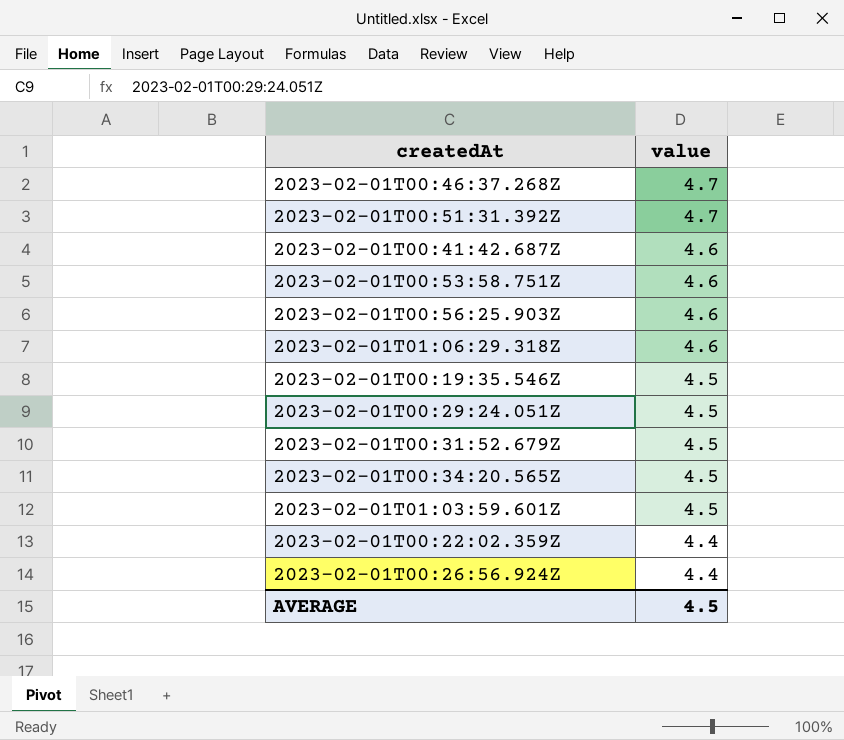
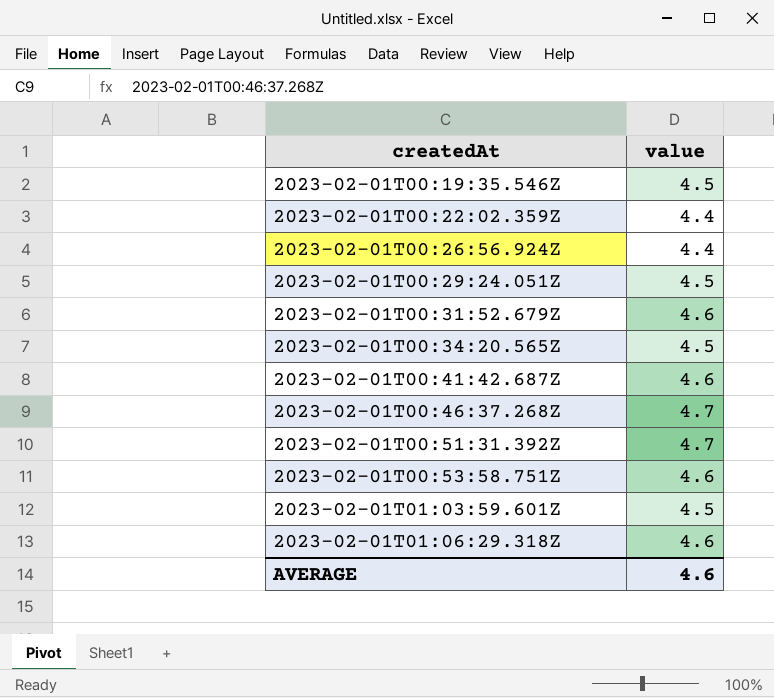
row order: value descending -> createdAt ascending
row 2023-02-01T00:56:25.903Z: 4.6 -> none
2023-02-01T00:31:52.679Z | value: 4.5 -> 4.6
AVERAGE | value: 4.5 -> 4.6

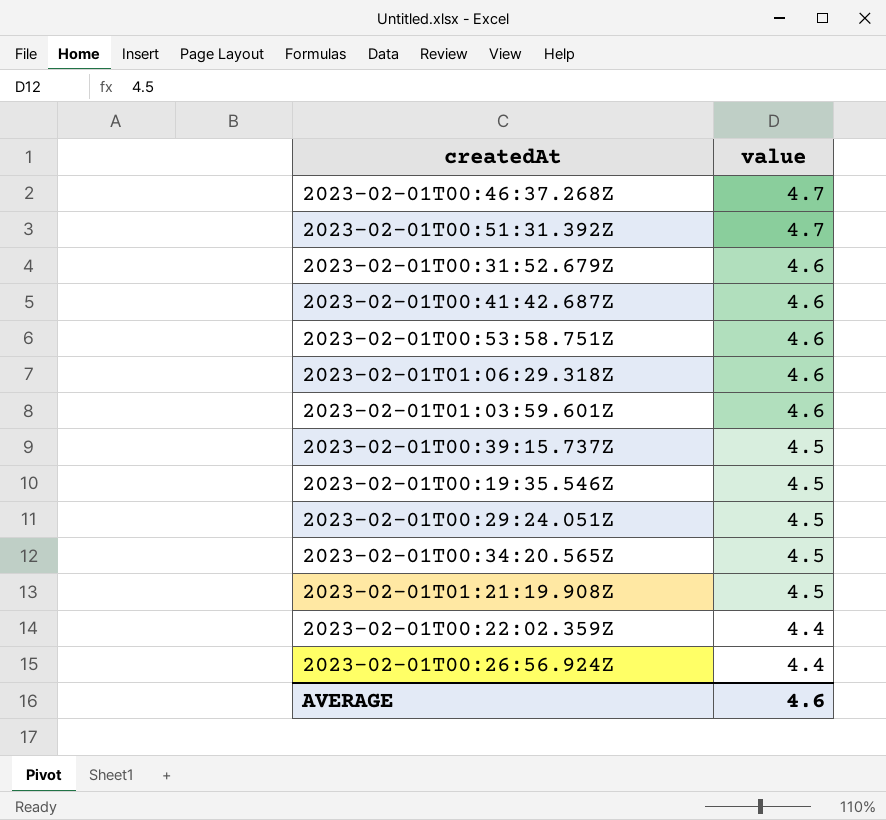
row order: createdAt ascending -> value descending
2023-02-01T01:03:59.601Z | value: 4.5 -> 4.6
row 2023-02-01T00:39:15.737Z: none -> 4.5
row 2023-02-01T01:21:19.908Z: none -> 4.5

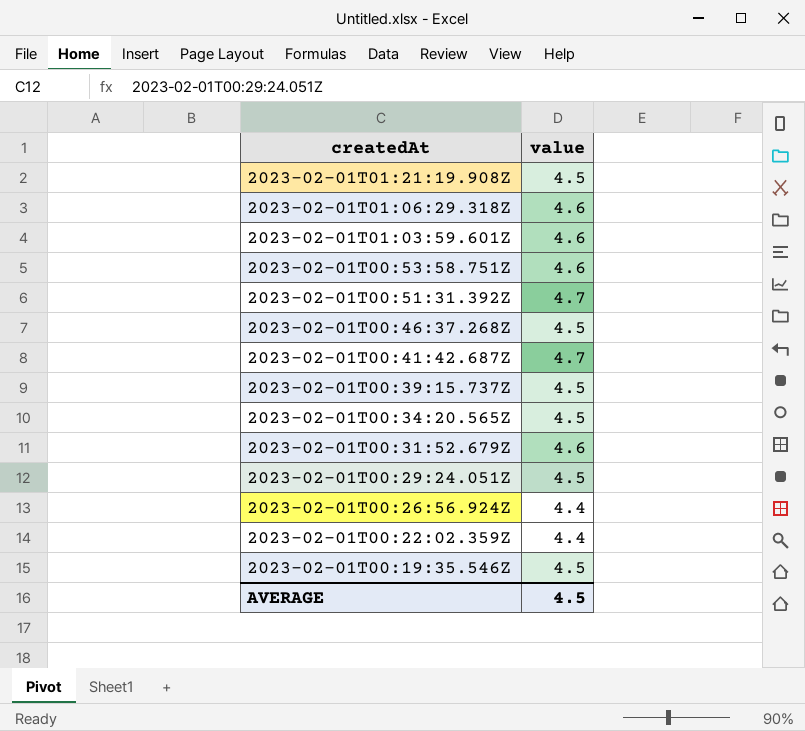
row order: value descending -> createdAt descending
2023-02-01T00:46:37.268Z | value: 4.7 -> 4.5
2023-02-01T00:41:42.687Z | value: 4.6 -> 4.7
AVERAGE | value: 4.6 -> 4.5

